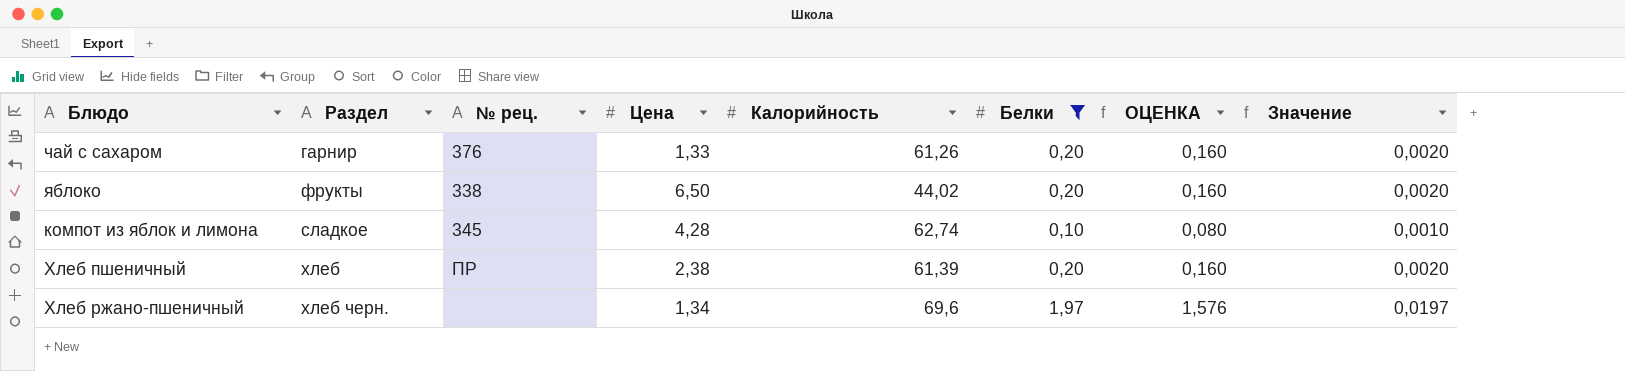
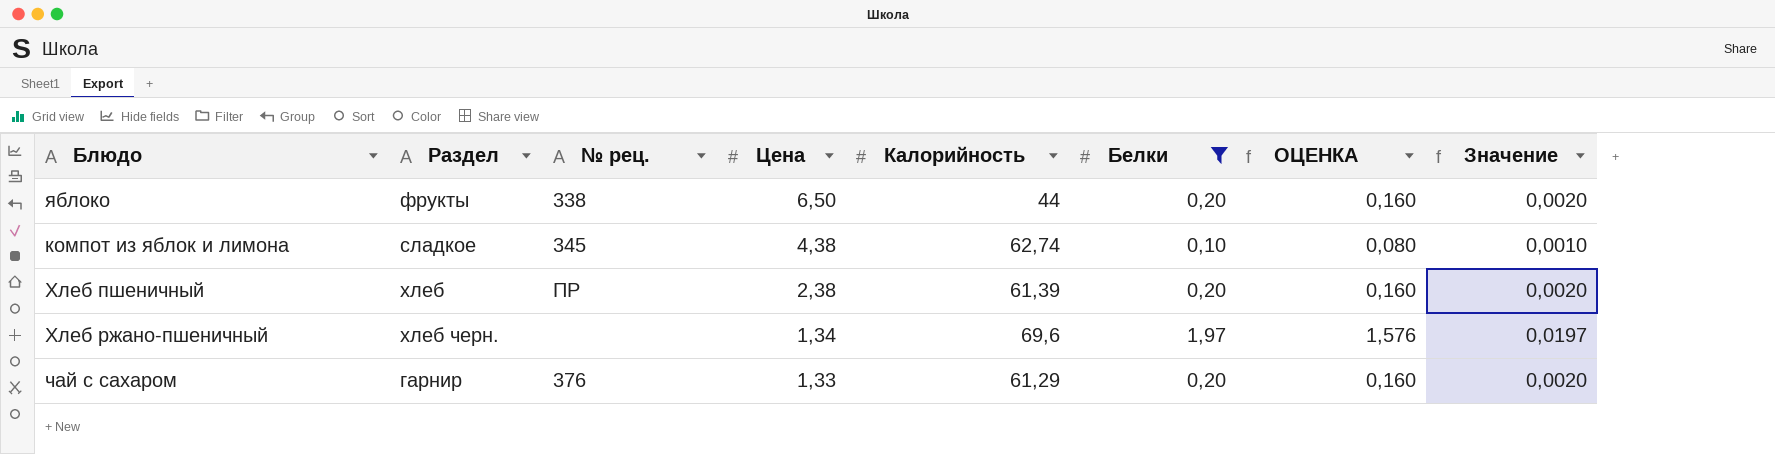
row order: none -> Цена descending
яблоко | Калорийность: 44,02 -> 44
компот из яблок и лимона | Цена: 4,28 -> 4,38
чай с сахаром | Калорийность: 61,26 -> 61,29

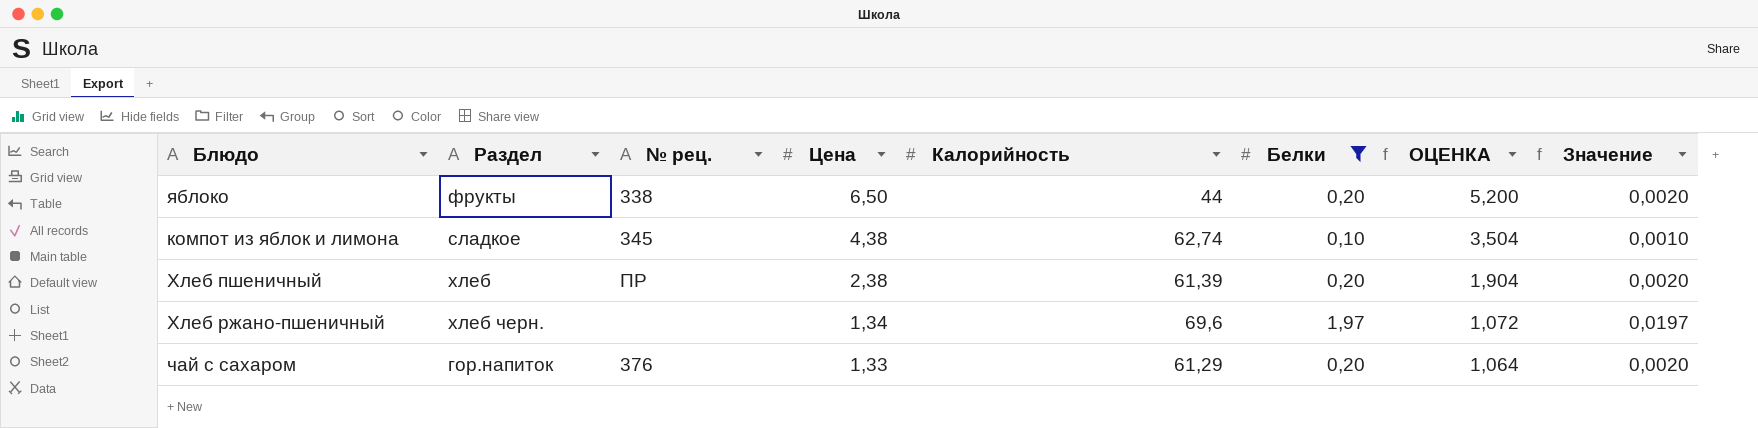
column ОЦЕНКА | formula: [Белки] * 0,8 -> [Цена] * 0,8
чай с сахаром | Раздел: гарнир -> гор.напиток

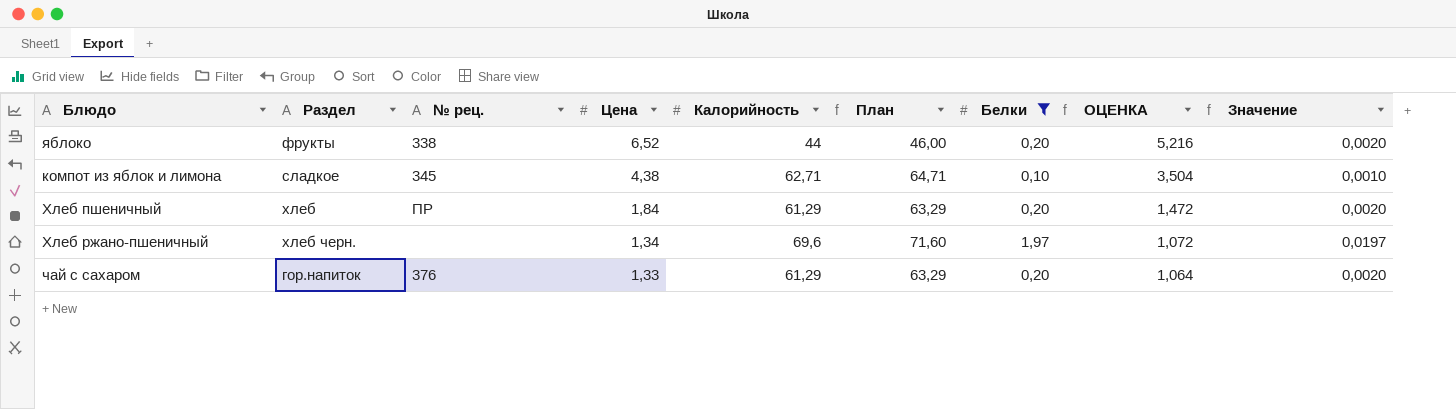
column План | formula: none -> [Калорийность] + 2
яблоко | Цена: 6,50 -> 6,52
яблоко | ОЦЕНКА: 5,200 -> 5,216
компот из яблок и лимона | Калорийность: 62,74 -> 62,71
Хлеб пшеничный | Цена: 2,38 -> 1,84
Хлеб пшеничный | Калорийность: 61,39 -> 61,29
Хлеб пшеничный | ОЦЕНКА: 1,904 -> 1,472

